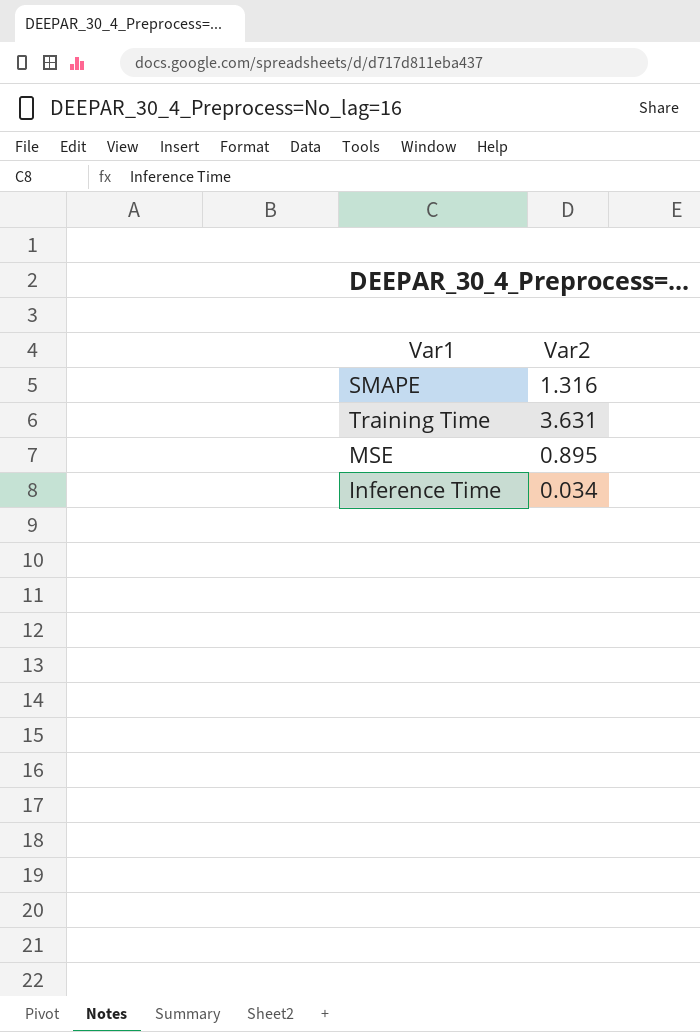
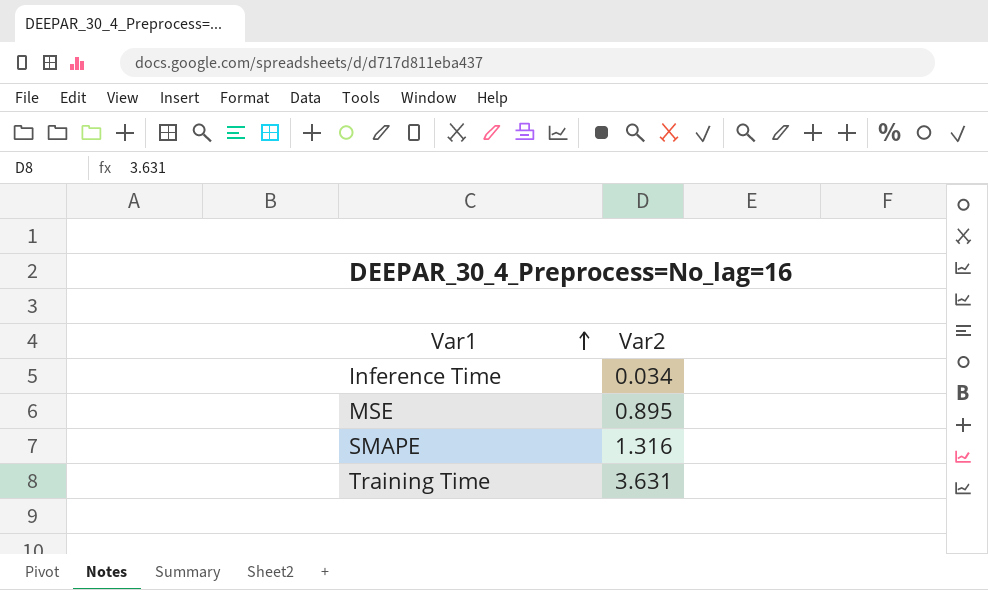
row order: none -> Var1 ascending

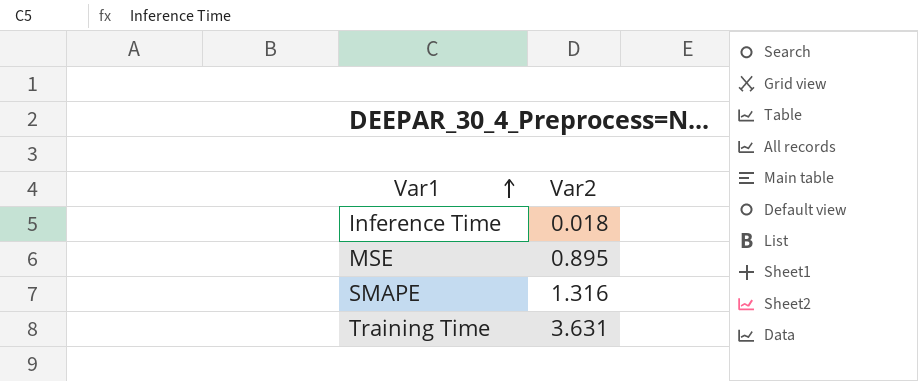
Inference Time | Var2: 0.034 -> 0.018

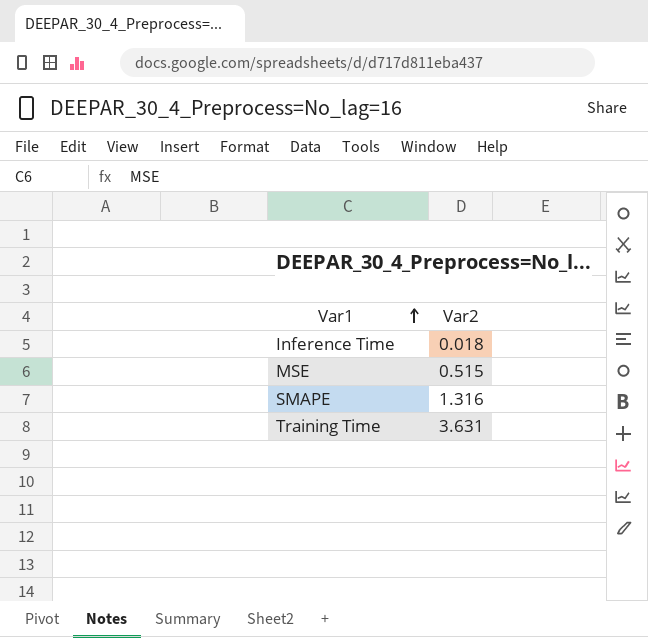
MSE | Var2: 0.895 -> 0.515

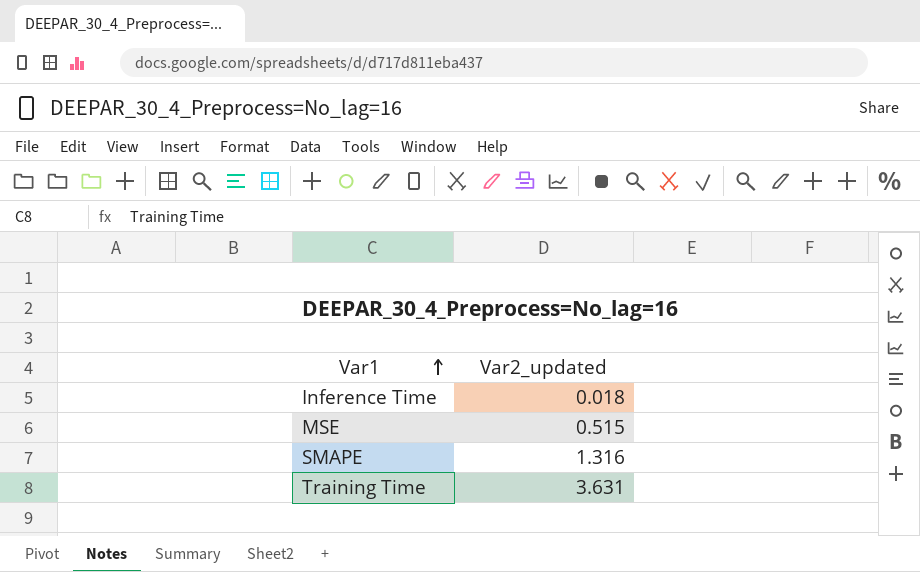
column name: Var2 -> Var2_updated

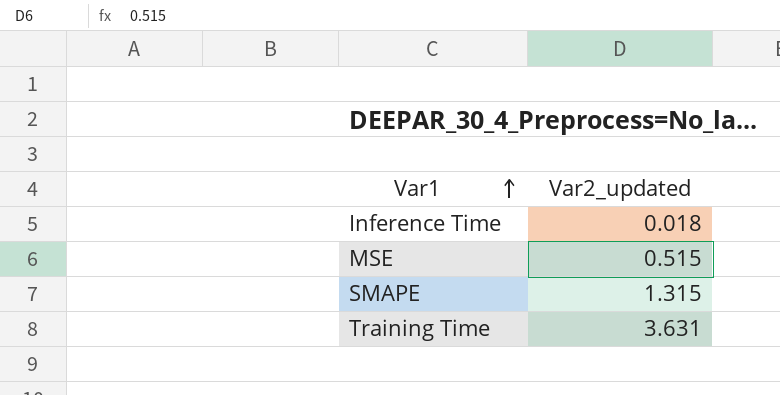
SMAPE | Var2_updated: 1.316 -> 1.315

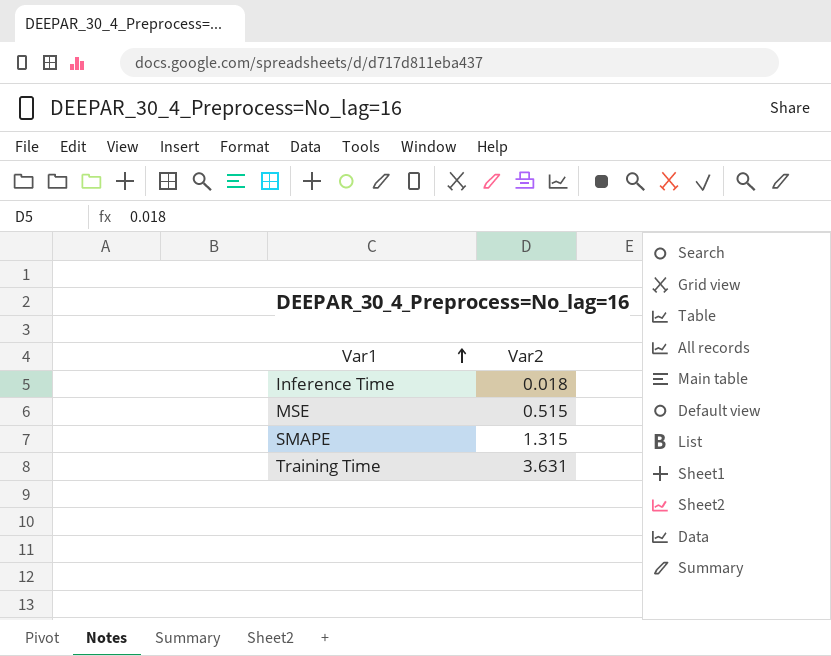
column name: Var2_updated -> Var2

